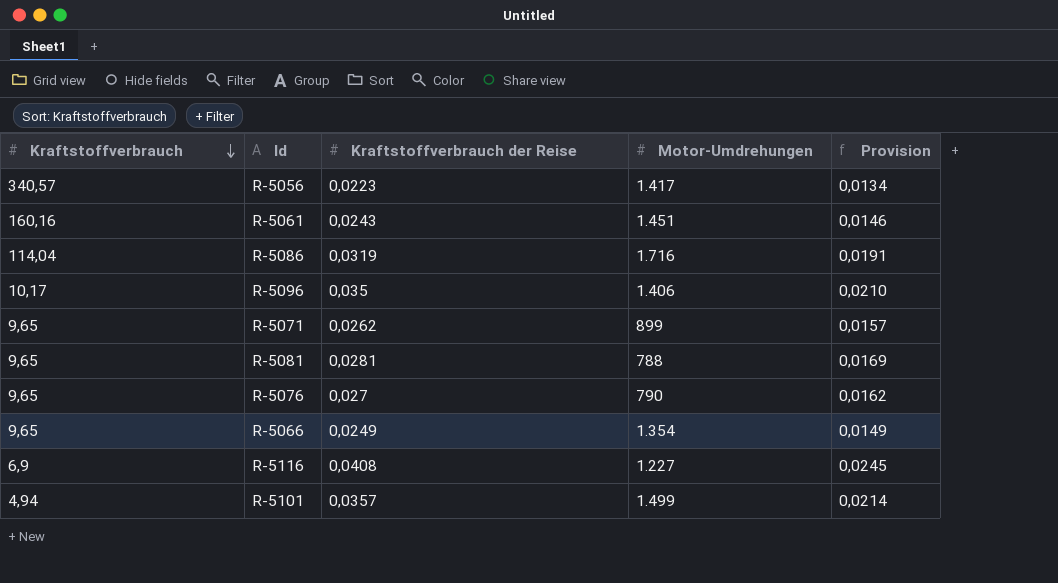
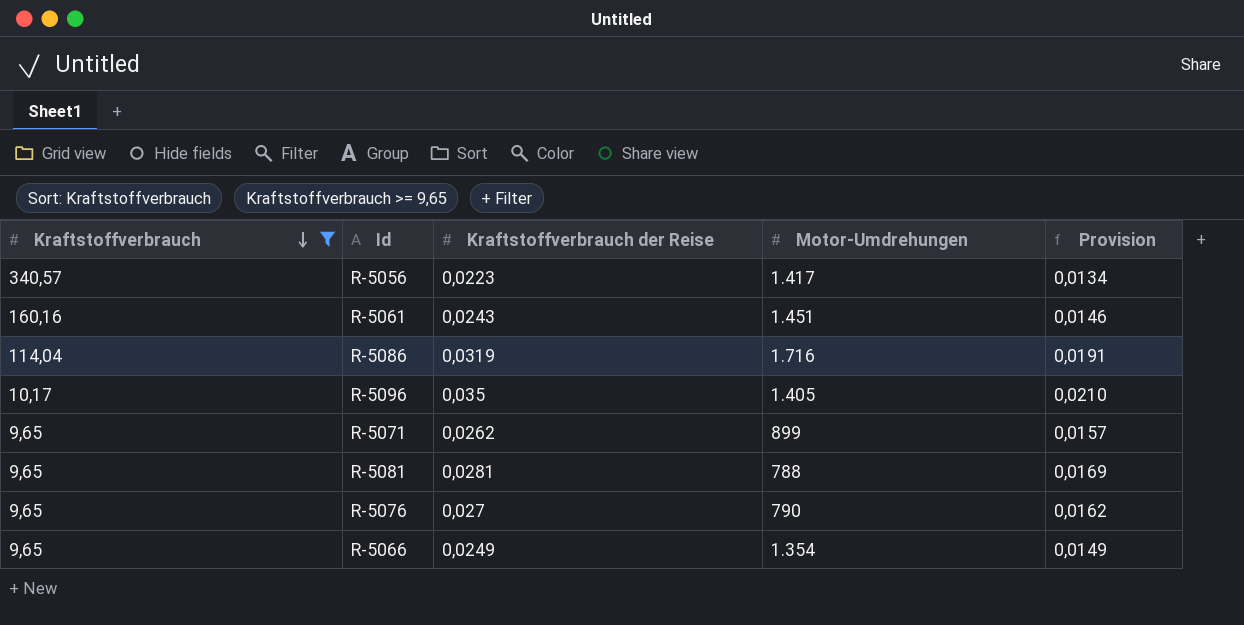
filter: none -> Kraftstoffverbrauch >= 9,65
R-5096 | Motor-Umdrehungen: 1.406 -> 1.405

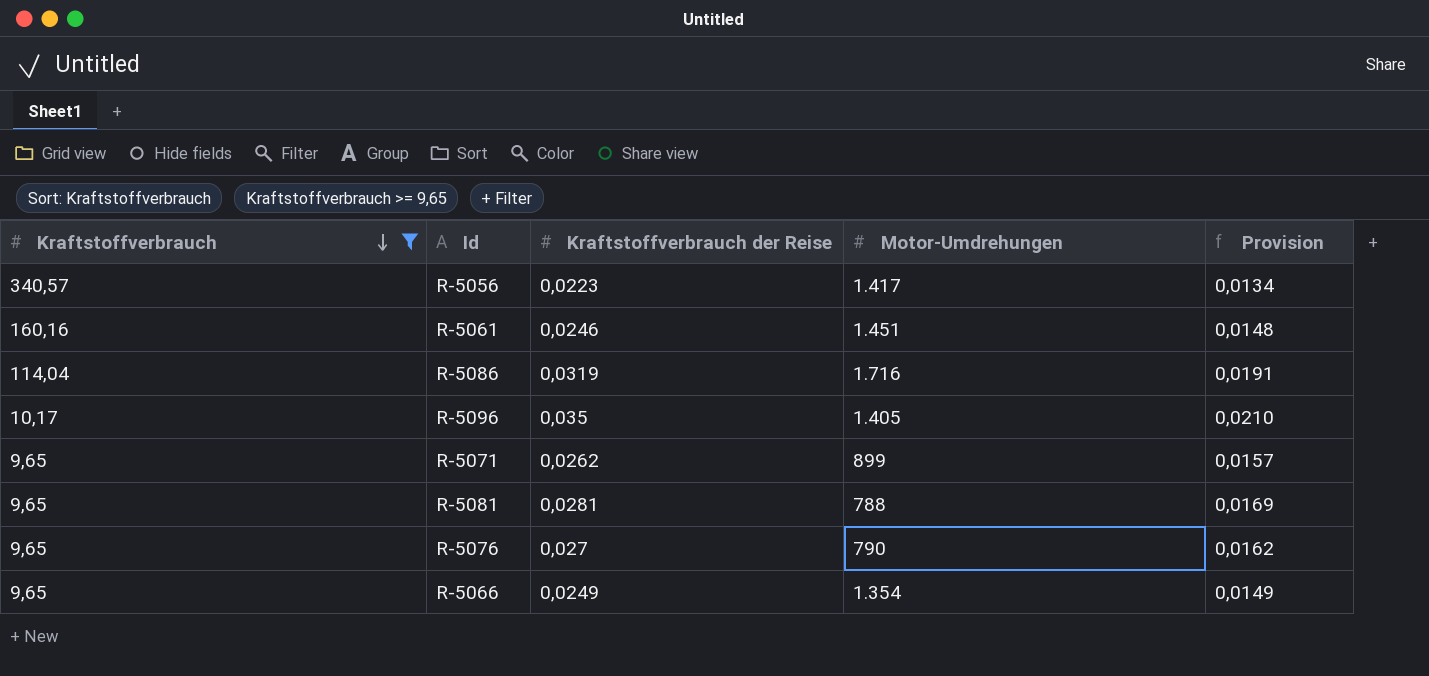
R-5061 | Kraftstoffverbrauch der Reise: 0,0243 -> 0,0246
R-5061 | Provision: 0,0146 -> 0,0148

